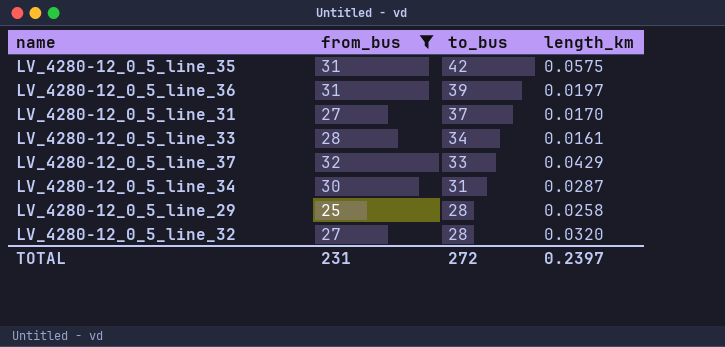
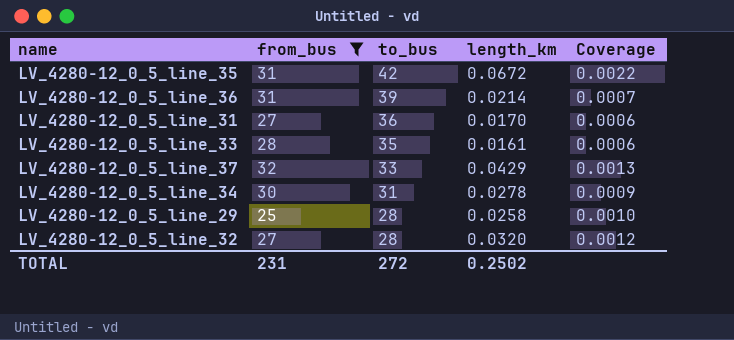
column Coverage | formula: none -> [length_km] / [from_bus]
LV_4280-12_0_5_line_35 | length_km: 0.0575 -> 0.0672
LV_4280-12_0_5_line_36 | length_km: 0.0197 -> 0.0214
LV_4280-12_0_5_line_31 | to_bus: 37 -> 36
LV_4280-12_0_5_line_33 | to_bus: 34 -> 35
LV_4280-12_0_5_line_34 | length_km: 0.0287 -> 0.0278
TOTAL | length_km: 0.2397 -> 0.2502

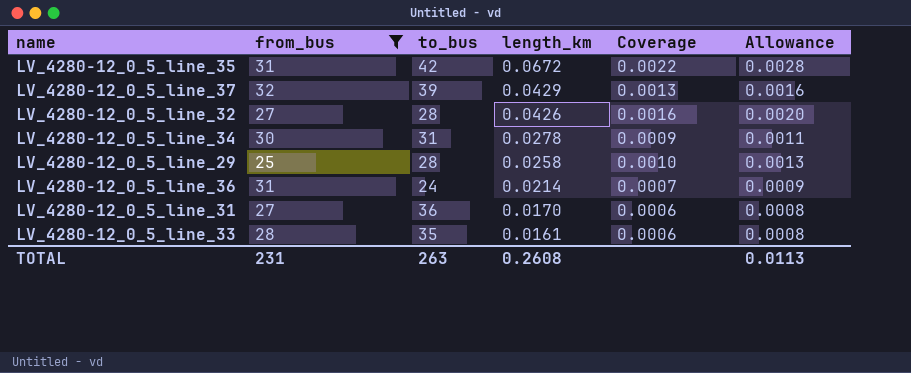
row order: to_bus descending -> length_km descending
column Allowance | formula: none -> [Coverage] * 1.25
LV_4280-12_0_5_line_37 | to_bus: 33 -> 39
LV_4280-12_0_5_line_32 | length_km: 0.0320 -> 0.0426
LV_4280-12_0_5_line_32 | Coverage: 0.0012 -> 0.0016
LV_4280-12_0_5_line_36 | to_bus: 39 -> 24
TOTAL | to_bus: 272 -> 263
TOTAL | length_km: 0.2502 -> 0.2608

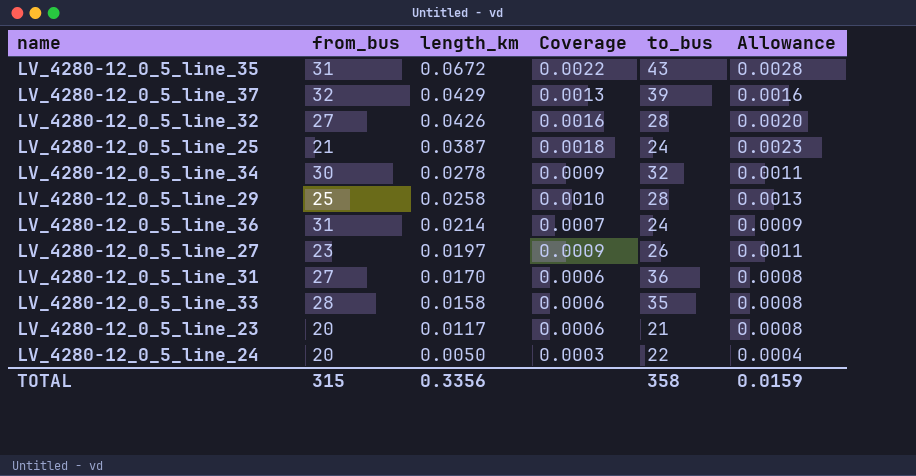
filter: from_bus >= 25 -> none
column to_bus | position: 3 -> 5
LV_4280-12_0_5_line_35 | to_bus: 42 -> 43
LV_4280-12_0_5_line_34 | to_bus: 31 -> 32
LV_4280-12_0_5_line_33 | length_km: 0.0161 -> 0.0158
TOTAL | from_bus: 231 -> 315
TOTAL | length_km: 0.2608 -> 0.3356
TOTAL | to_bus: 263 -> 358
TOTAL | Allowance: 0.0113 -> 0.0159

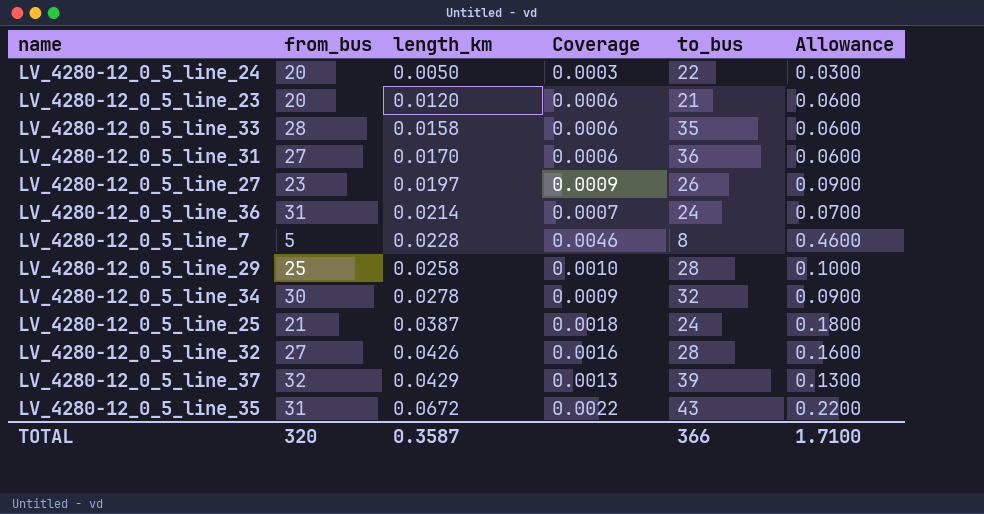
row order: length_km descending -> length_km ascending
column Allowance | formula: [Coverage] * 1.25 -> [Coverage] * 100
LV_4280-12_0_5_line_23 | length_km: 0.0117 -> 0.0120
row LV_4280-12_0_5_line_7: none -> 5 | 0.0228 | 0.0046 | 8 | 0.4600
TOTAL | from_bus: 315 -> 320
TOTAL | length_km: 0.3356 -> 0.3587
TOTAL | to_bus: 358 -> 366
TOTAL | Allowance: 0.0159 -> 1.7100

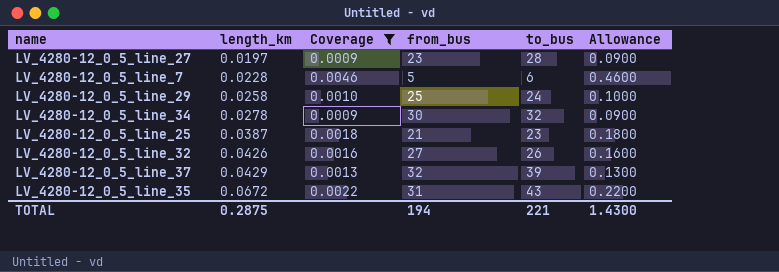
filter: none -> Coverage >= 0.0009
column from_bus | position: 2 -> 4
LV_4280-12_0_5_line_27 | to_bus: 26 -> 28
LV_4280-12_0_5_line_7 | to_bus: 8 -> 6
LV_4280-12_0_5_line_29 | to_bus: 28 -> 24
LV_4280-12_0_5_line_25 | to_bus: 24 -> 23
LV_4280-12_0_5_line_32 | to_bus: 28 -> 26
TOTAL | length_km: 0.3587 -> 0.2875
TOTAL | from_bus: 320 -> 194
TOTAL | to_bus: 366 -> 221
TOTAL | Allowance: 1.7100 -> 1.4300

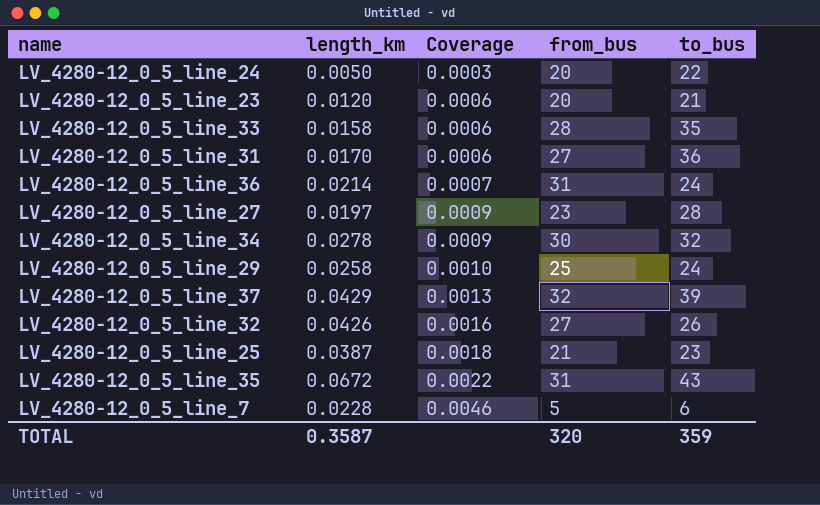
filter: Coverage >= 0.0009 -> none
row order: length_km ascending -> Coverage ascending
column Allowance | formula: [Coverage] * 100 -> none
TOTAL | length_km: 0.2875 -> 0.3587
TOTAL | from_bus: 194 -> 320
TOTAL | to_bus: 221 -> 359

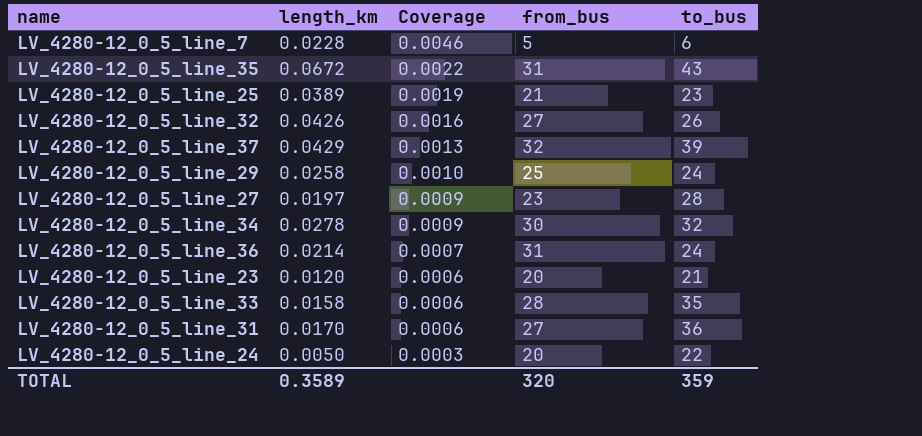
row order: Coverage ascending -> Coverage descending
LV_4280-12_0_5_line_25 | length_km: 0.0387 -> 0.0389
LV_4280-12_0_5_line_25 | Coverage: 0.0018 -> 0.0019
TOTAL | length_km: 0.3587 -> 0.3589

